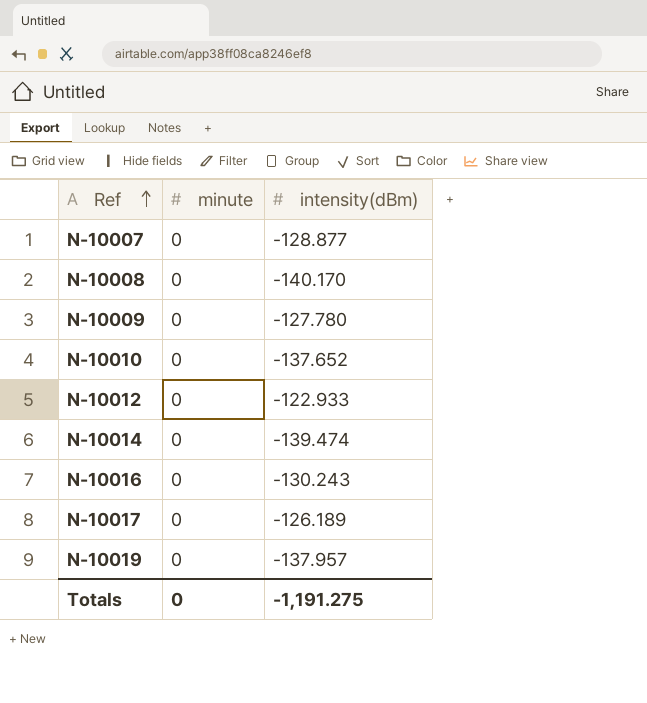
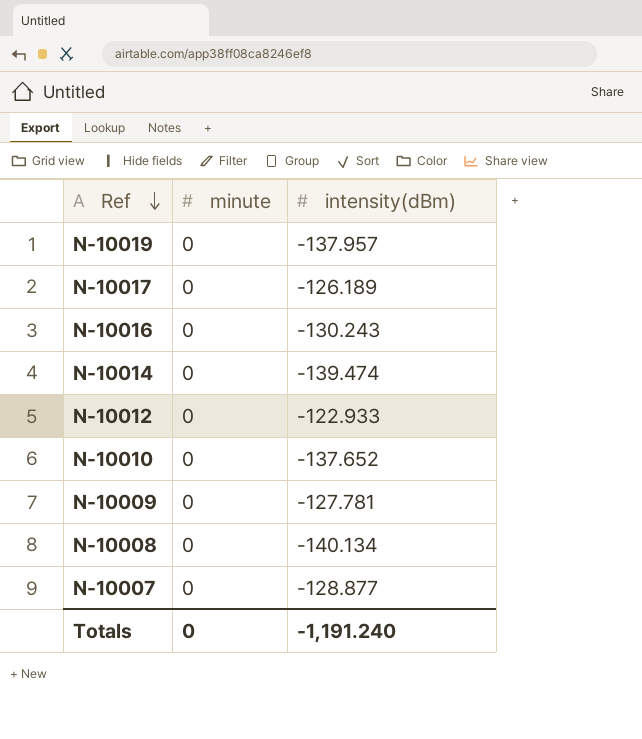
row order: Ref ascending -> Ref descending
N-10009 | intensity(dBm): -127.780 -> -127.781
N-10008 | intensity(dBm): -140.170 -> -140.134
Totals | intensity(dBm): -1,191.275 -> -1,191.240

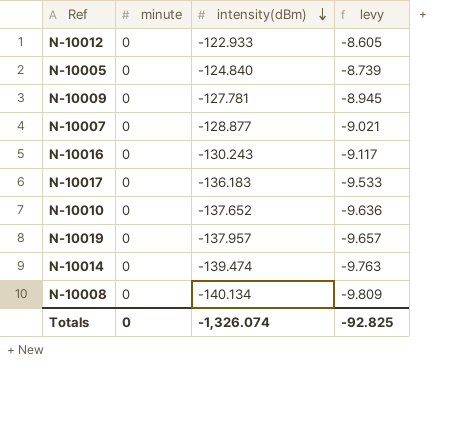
row order: Ref descending -> intensity(dBm) descending
column levy | formula: none -> [intensity(dBm)] * 0.07
row N-10005: none -> 0 | -124.840 | -8.739
N-10017 | intensity(dBm): -126.189 -> -136.183
Totals | intensity(dBm): -1,191.240 -> -1,326.074

